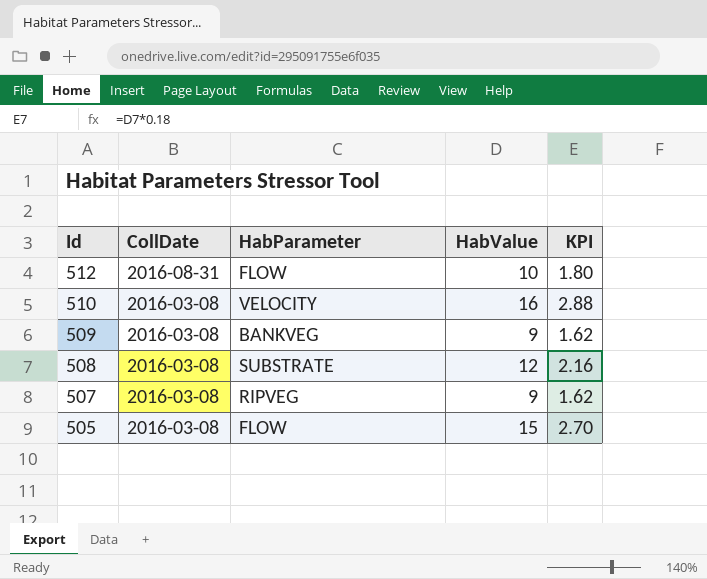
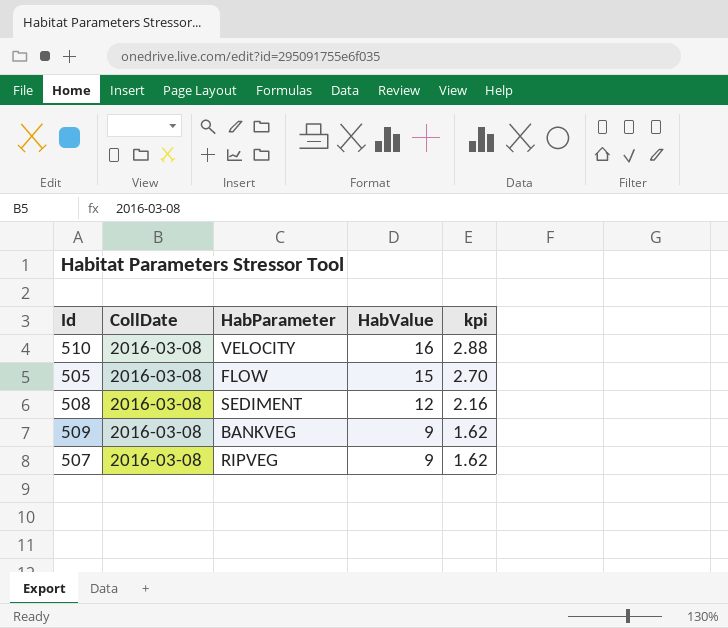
row order: Id descending -> HabValue descending
column name: KPI -> kpi
row 512: 2016-08-31 | FLOW | 10 | 1.80 -> none
508 | HabParameter: SUBSTRATE -> SEDIMENT

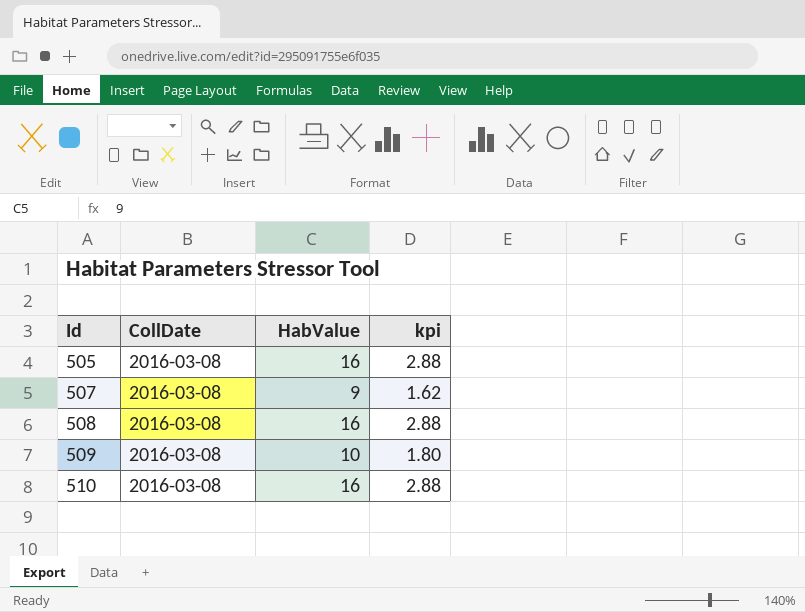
row order: HabValue descending -> Id ascending
column HabParameter | position: 3 -> none
505 | HabValue: 15 -> 16
505 | kpi: 2.70 -> 2.88
508 | HabValue: 12 -> 16
508 | kpi: 2.16 -> 2.88
509 | HabValue: 9 -> 10
509 | kpi: 1.62 -> 1.80

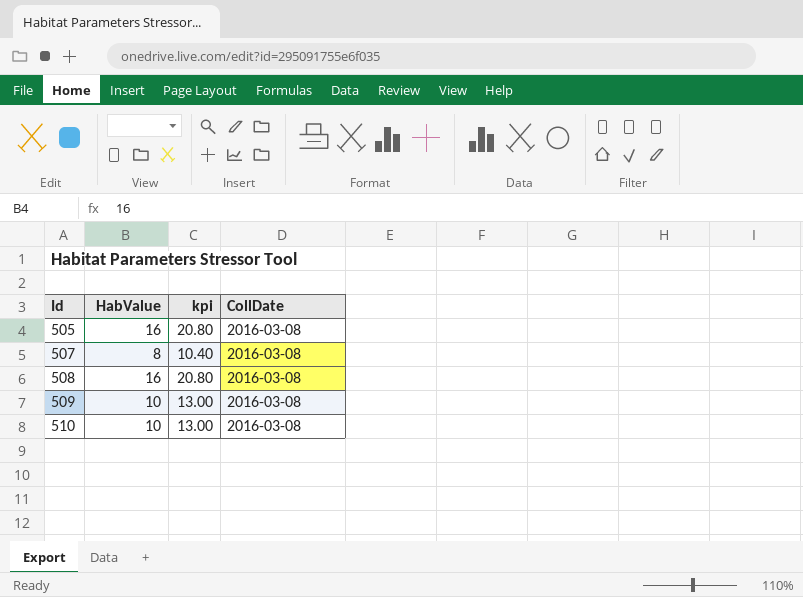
column kpi | formula: [HabValue] * 0.18 -> [HabValue] * 1.3
column CollDate | position: 2 -> 4
507 | HabValue: 9 -> 8
510 | HabValue: 16 -> 10

